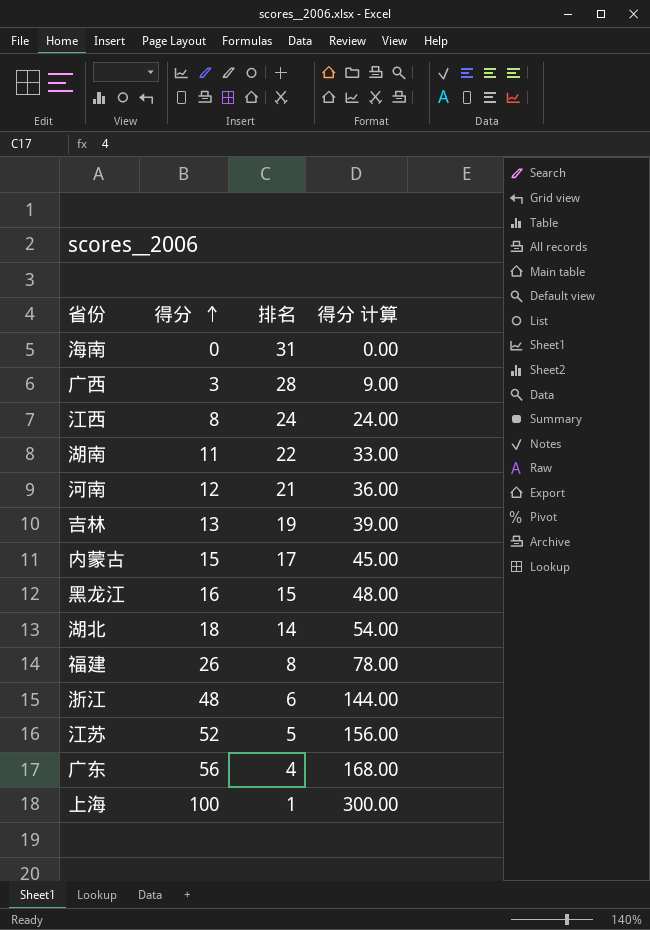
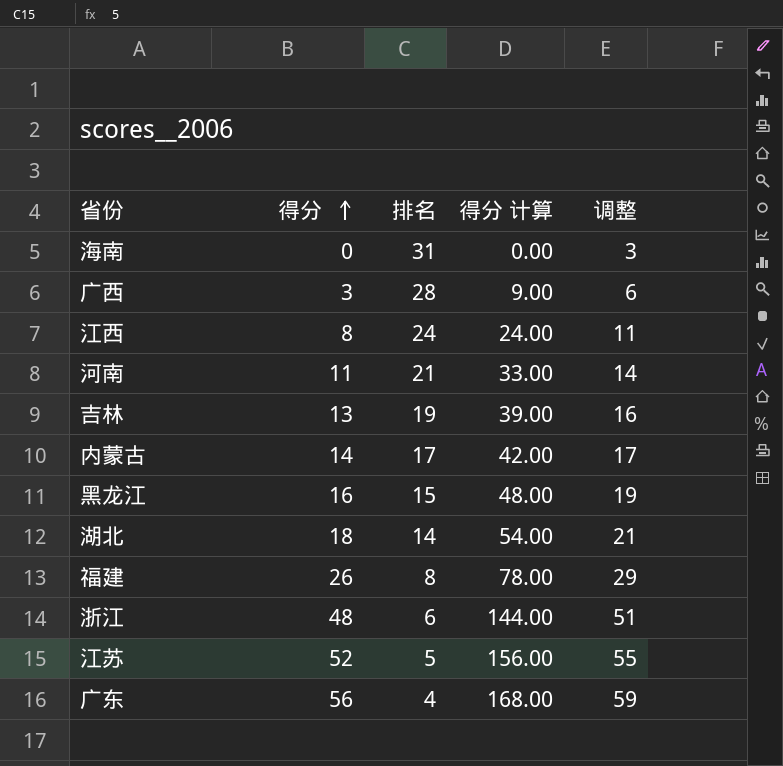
column 调整 | formula: none -> [得分] + 3
row 湖南: 11 | 22 | 33.00 -> none
row 上海: 100 | 1 | 300.00 -> none
河南 | 得分: 12 -> 11
河南 | 得分 计算: 36.00 -> 33.00
内蒙古 | 得分: 15 -> 14
内蒙古 | 得分 计算: 45.00 -> 42.00

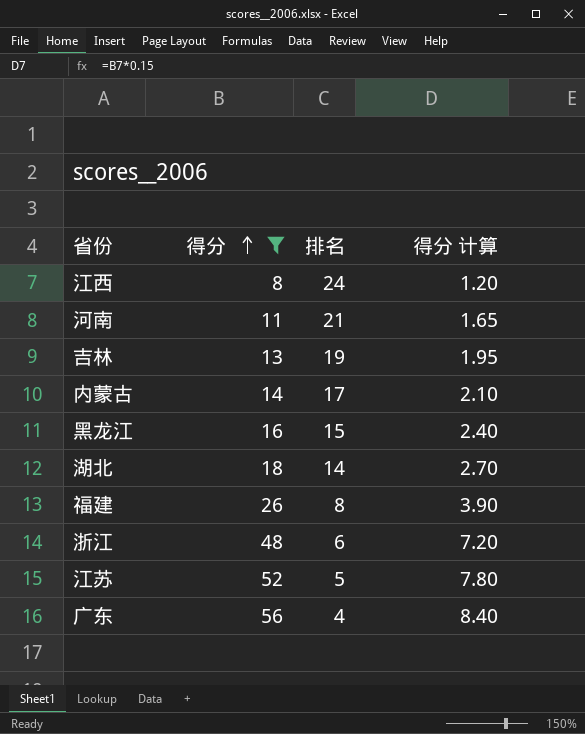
filter: none -> 得分 >= 8
column 调整 | formula: [得分] + 3 -> none
column 得分 计算 | formula: [得分] * 3 -> [得分] * 0.15

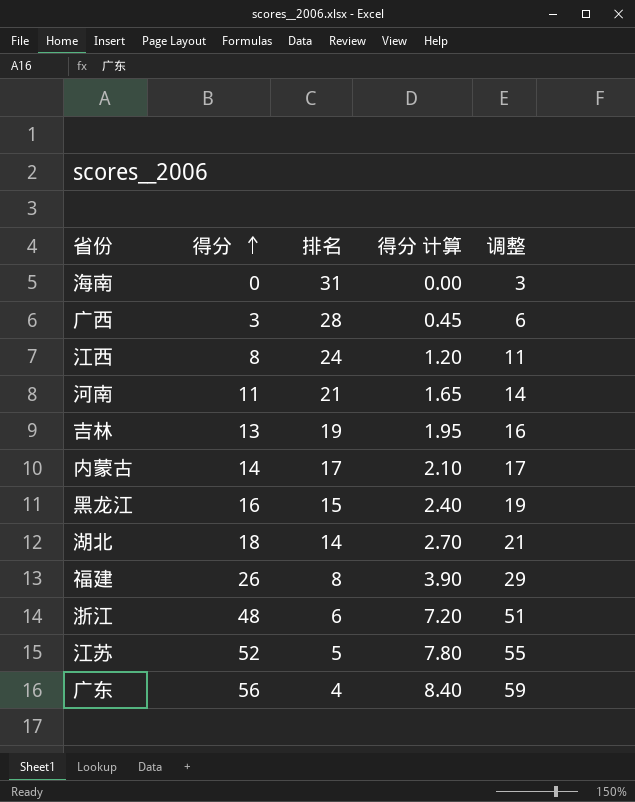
filter: 得分 >= 8 -> none
column 调整 | formula: none -> [得分] + 3

